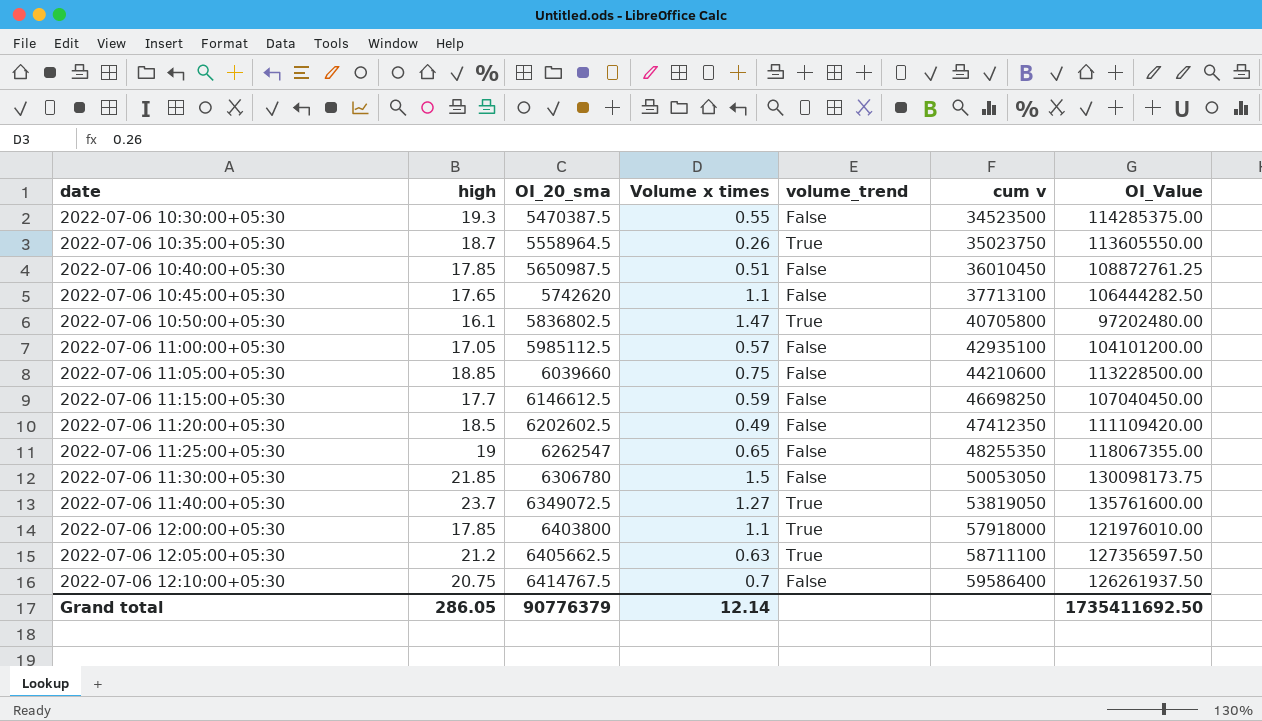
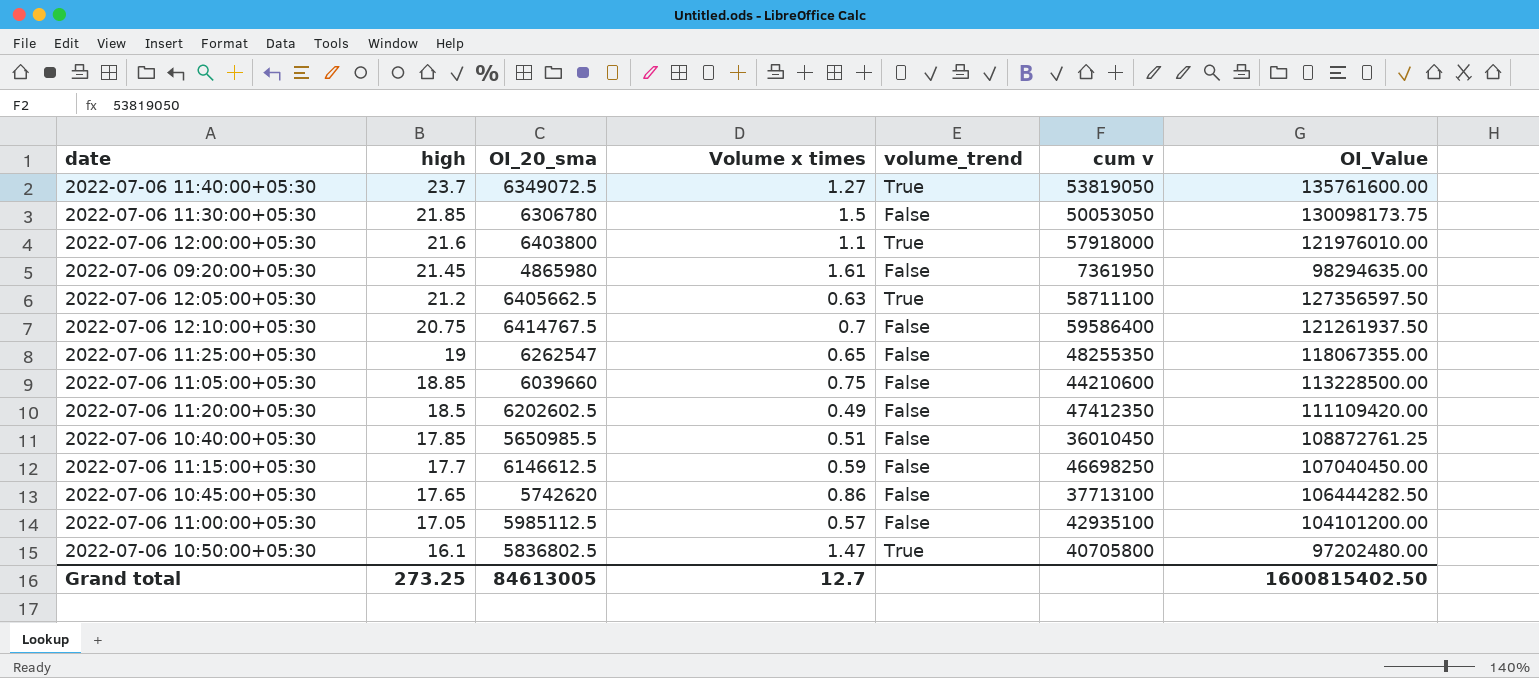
row order: date ascending -> high descending
row 2022-07-06 10:30:00+05:30: 19.3 | 5470387.5 | 0.55 | False | 34523500 | 114285375.00 -> none
row 2022-07-06 10:35:00+05:30: 18.7 | 5558964.5 | 0.26 | True | 35023750 | 113605550.00 -> none
2022-07-06 12:00:00+05:30 | high: 17.85 -> 21.6
row 2022-07-06 09:20:00+05:30: none -> 21.45 | 4865980 | 1.61 | False | 7361950 | 98294635.00
2022-07-06 12:10:00+05:30 | OI_Value: 126261937.50 -> 121261937.50
2022-07-06 10:40:00+05:30 | OI_20_sma: 5650987.5 -> 5650985.5
2022-07-06 10:45:00+05:30 | Volume x times: 1.1 -> 0.86
Grand total | high: 286.05 -> 273.25
Grand total | OI_20_sma: 90776379 -> 84613005
Grand total | Volume x times: 12.14 -> 12.7
Grand total | OI_Value: 1735411692.50 -> 1600815402.50

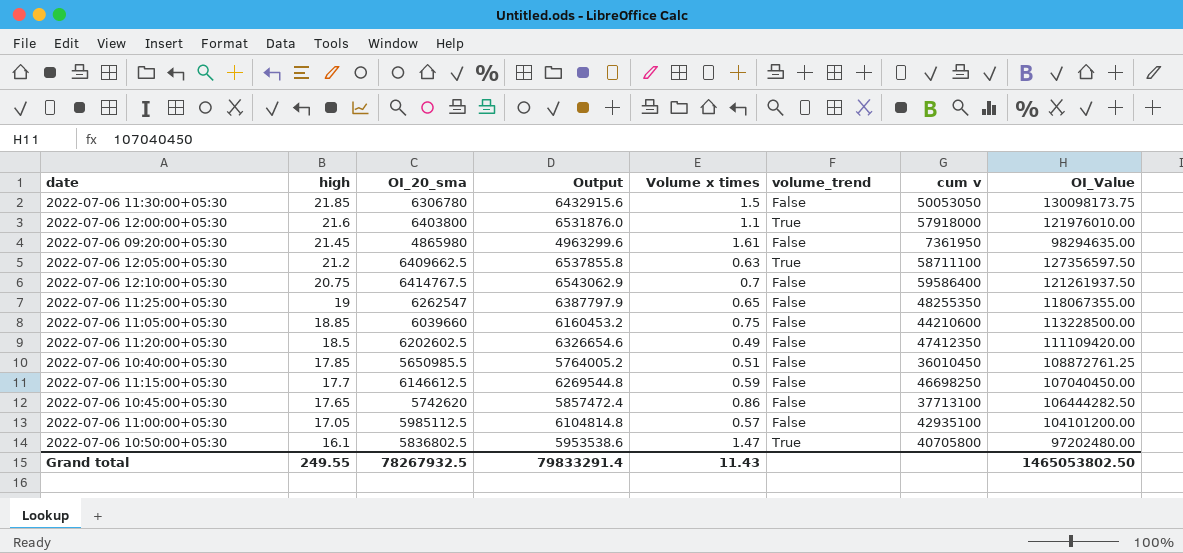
column Output | formula: none -> [OI_20_sma] * 1.02
row 2022-07-06 11:40:00+05:30: 23.7 | 6349072.5 | 1.27 | True | 53819050 | 135761600.00 -> none
2022-07-06 12:05:00+05:30 | OI_20_sma: 6405662.5 -> 6409662.5
Grand total | high: 273.25 -> 249.55
Grand total | OI_20_sma: 84613005 -> 78267932.5
Grand total | Volume x times: 12.7 -> 11.43
Grand total | OI_Value: 1600815402.50 -> 1465053802.50

